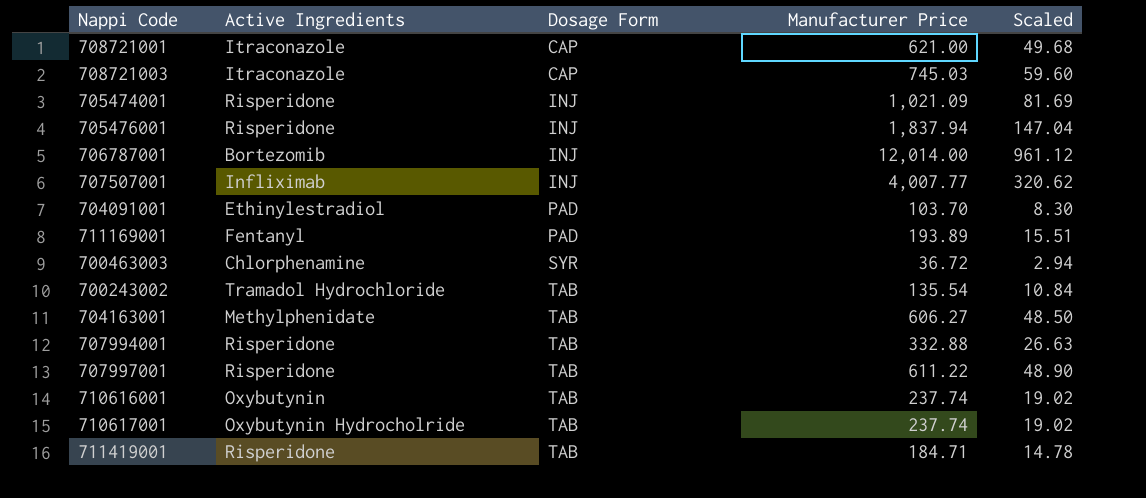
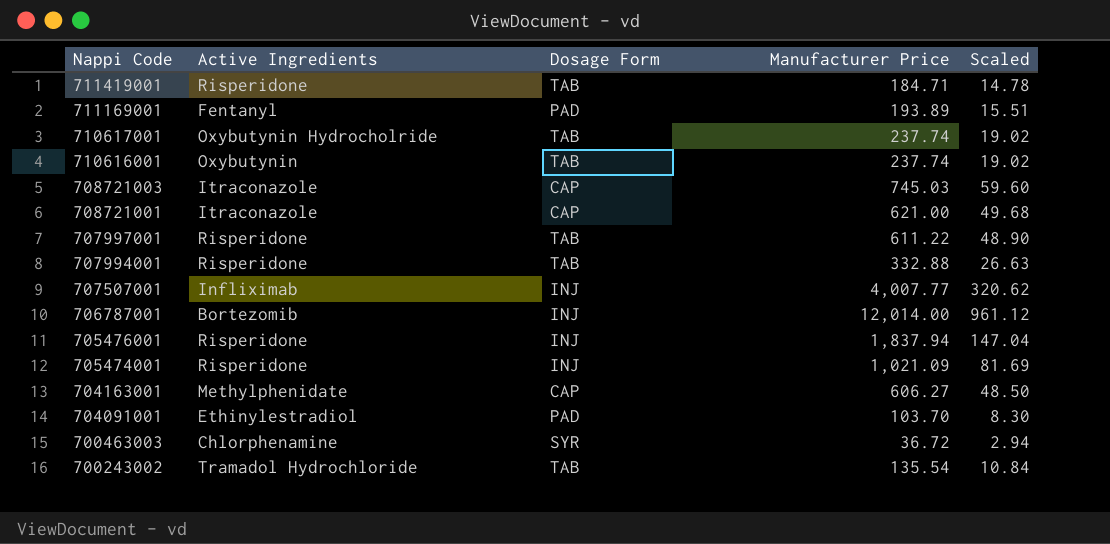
row order: Dosage Form ascending -> Nappi Code descending
704163001 | Dosage Form: TAB -> CAP

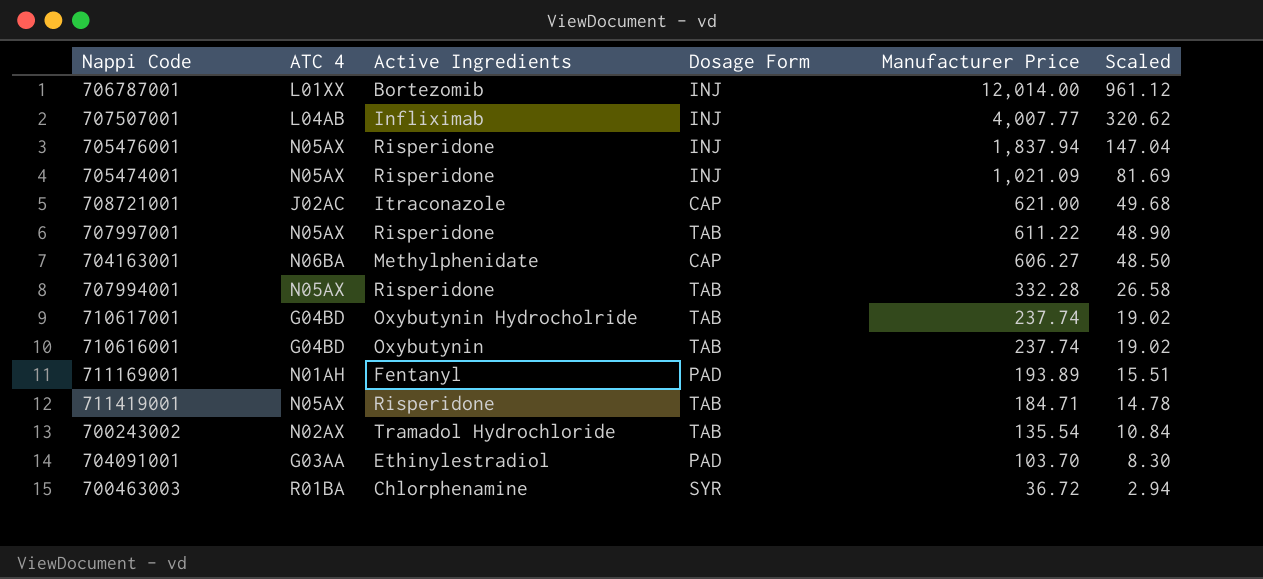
row order: Nappi Code descending -> Manufacturer Price descending
column ATC 4 | position: none -> 2
row 708721003: Itraconazole | CAP | 745.03 | 59.60 -> none
707994001 | Manufacturer Price: 332.88 -> 332.28
707994001 | Scaled: 26.63 -> 26.58

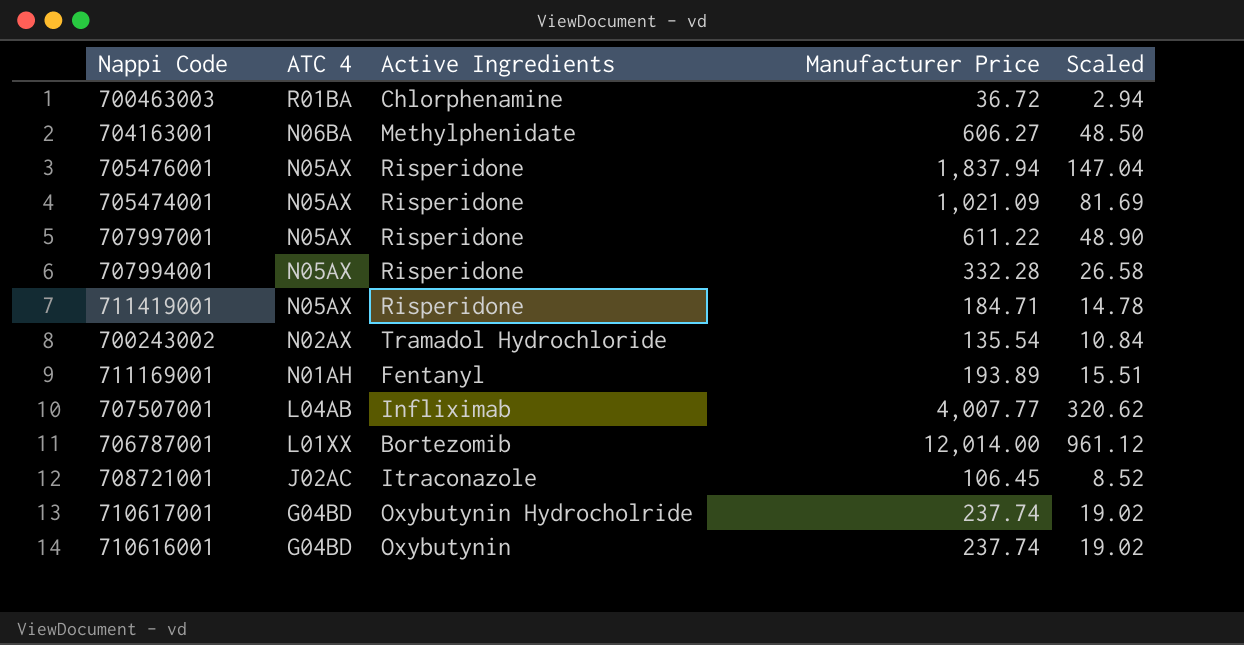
row order: Manufacturer Price descending -> ATC 4 descending
column Dosage Form | position: 4 -> none
row 704091001: G03AA | Ethinylestradiol | PAD | 103.70 | 8.30 -> none
708721001 | Manufacturer Price: 621.00 -> 106.45
708721001 | Scaled: 49.68 -> 8.52

